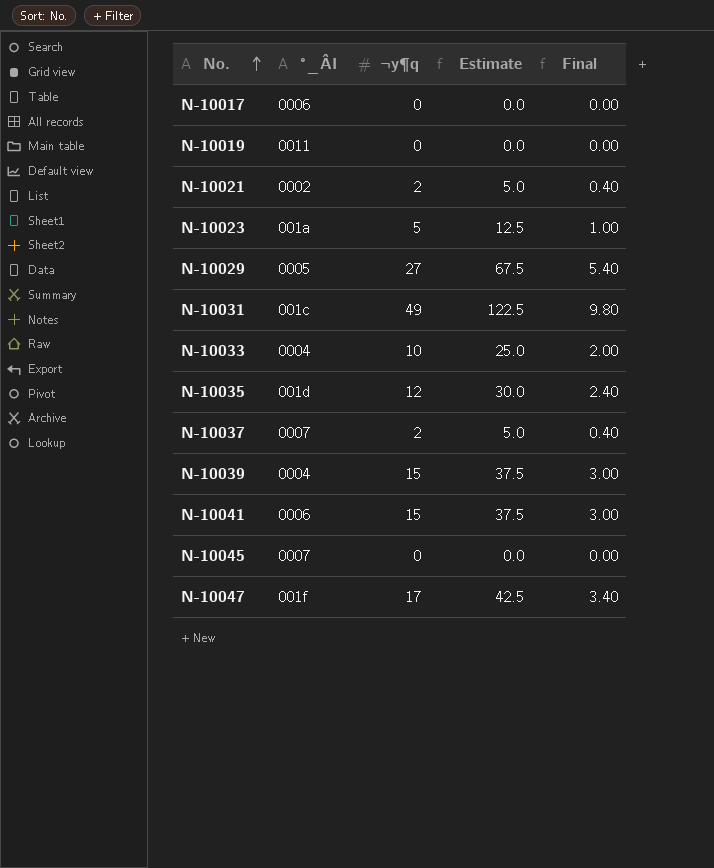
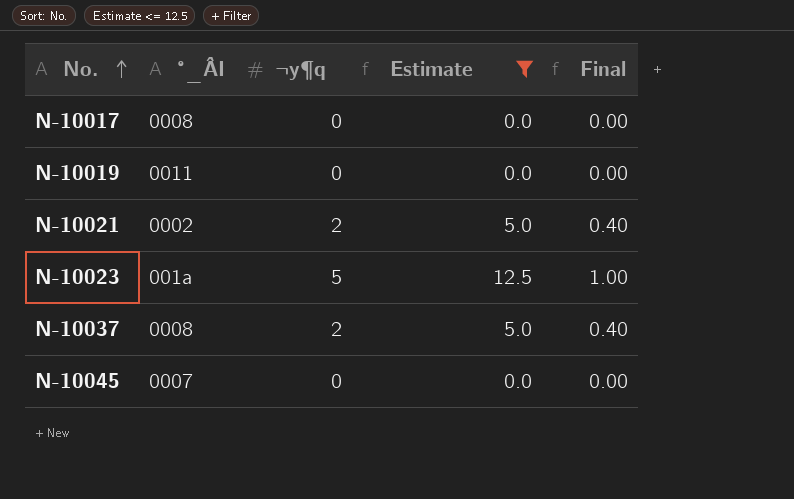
filter: none -> Estimate <= 12.5
N-10017 | °_ÂI: 0006 -> 0008
N-10037 | °_ÂI: 0007 -> 0008

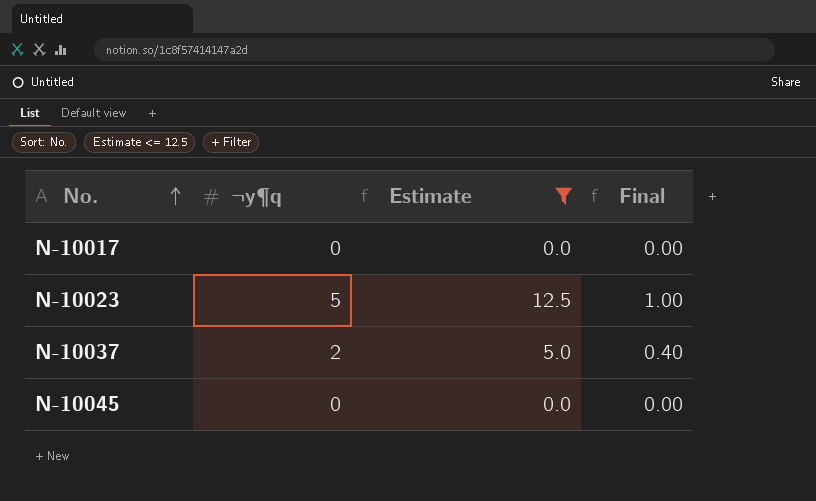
column °_ÂI | position: 2 -> none
row N-10019: 0011 | 0 | 0.0 | 0.00 -> none
row N-10021: 0002 | 2 | 5.0 | 0.40 -> none

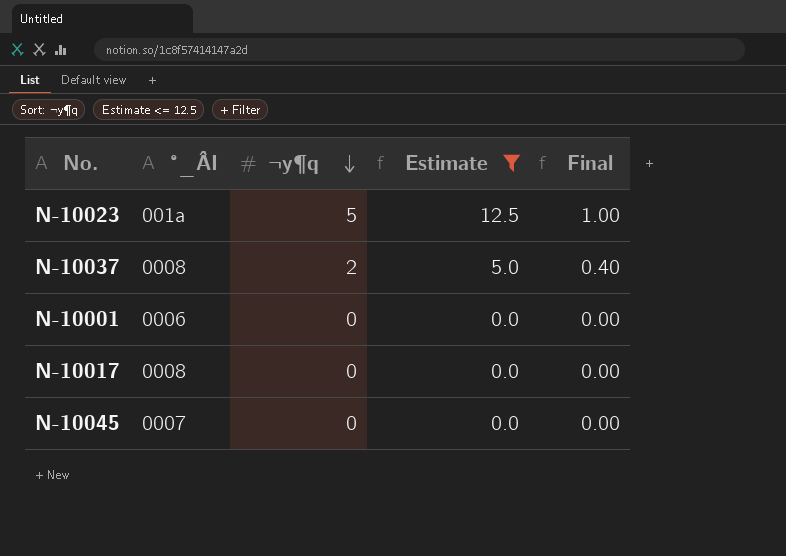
row order: No. ascending -> ¬y¶q descending
column °_ÂI | position: none -> 2
row N-10001: none -> 0006 | 0 | 0.0 | 0.00

